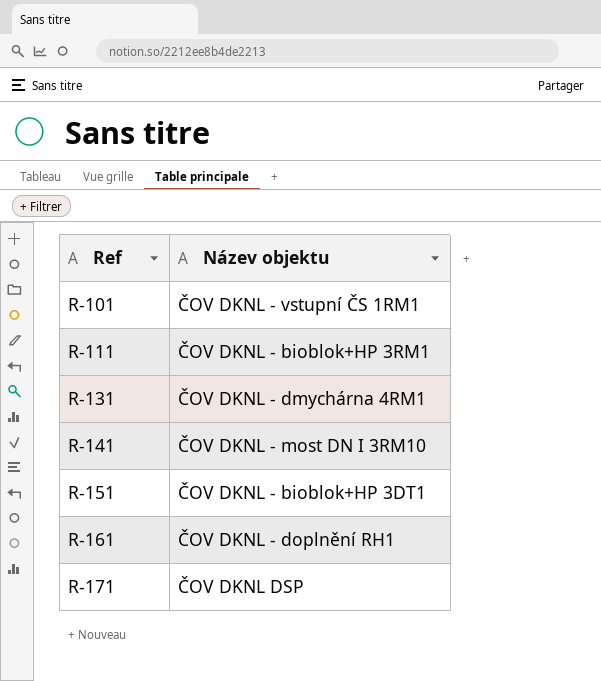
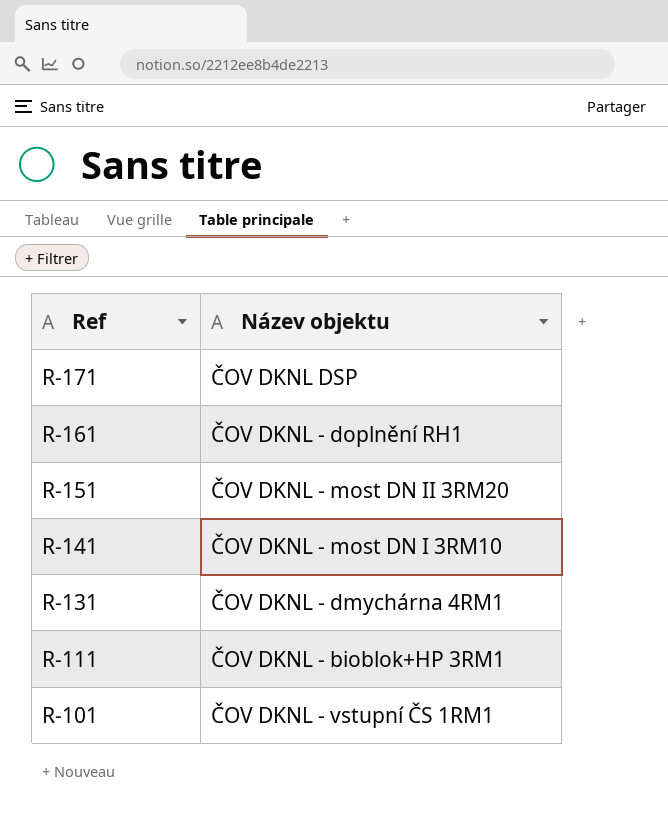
row order: Ref ascending -> Ref descending
R-151 | Název objektu: ČOV DKNL - bioblok+HP 3DT1 -> ČOV DKNL - most DN II 3RM20

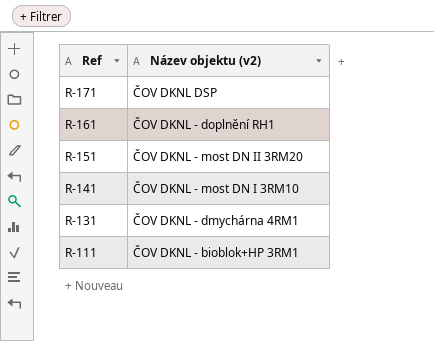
column name: Název objektu -> Název objektu (v2)
row R-101: ČOV DKNL - vstupní ČS 1RM1 -> none

